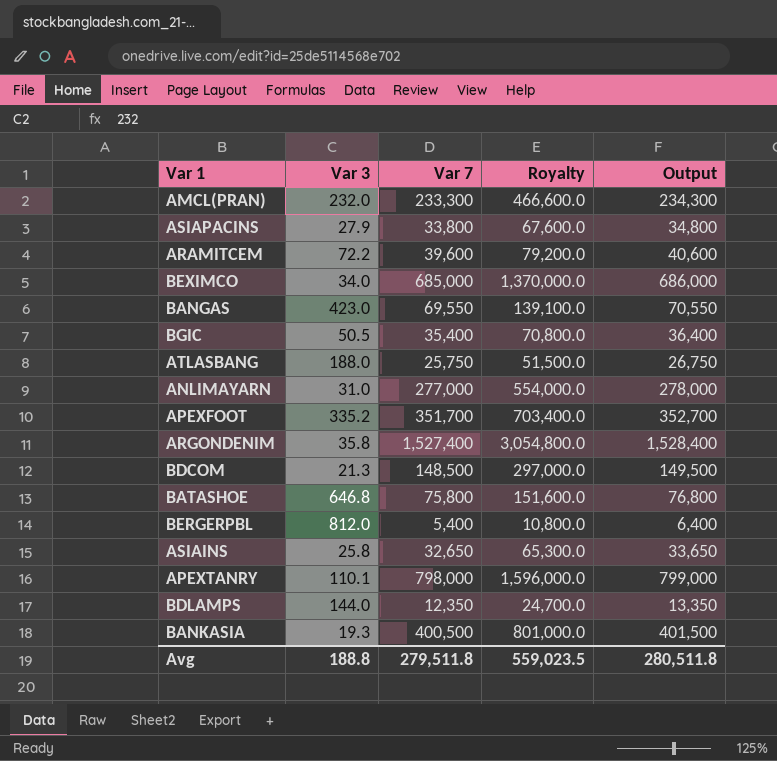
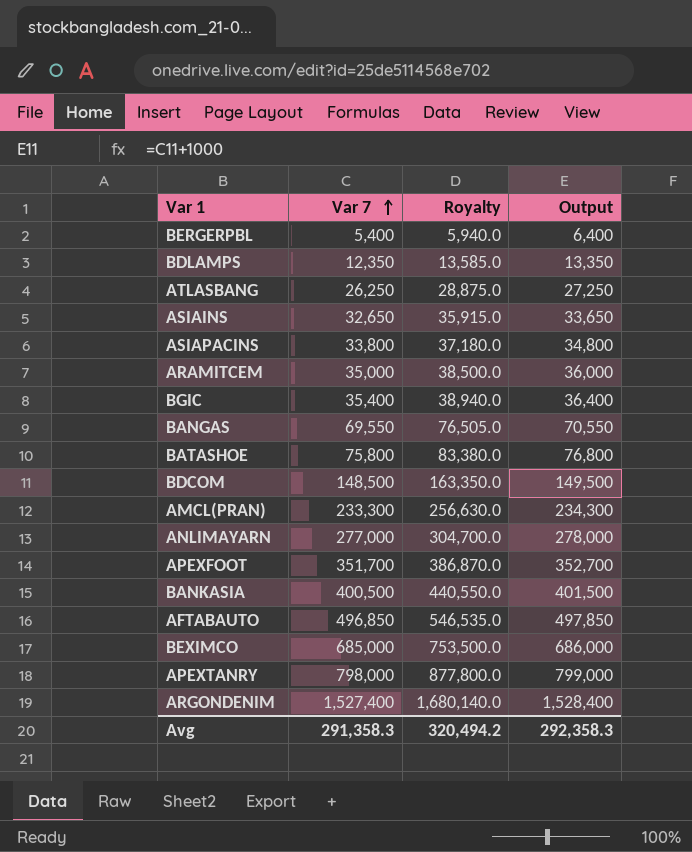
row order: none -> Var 7 ascending
column Var 3 | position: 2 -> none
column Royalty | formula: [Var 7] * 2 -> [Var 7] * 1.1
ATLASBANG | Var 7: 25,750 -> 26,250
ATLASBANG | Output: 26,750 -> 27,250
ARAMITCEM | Var 7: 39,600 -> 35,000
ARAMITCEM | Output: 40,600 -> 36,000
row AFTABAUTO: none -> 496,850 | 546,535.0 | 497,850
Avg | Var 7: 279,511.8 -> 291,358.3
Avg | Royalty: 559,023.5 -> 320,494.2
Avg | Output: 280,511.8 -> 292,358.3

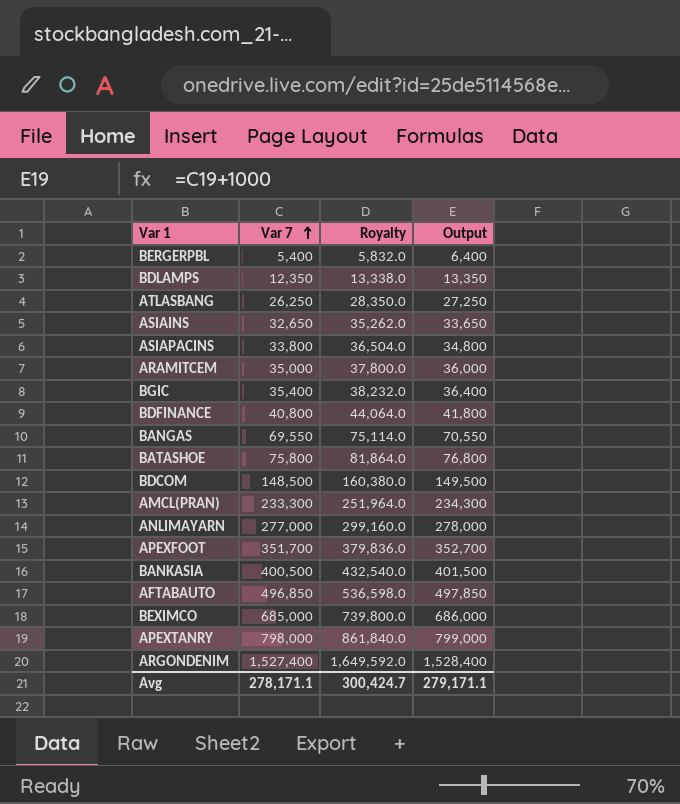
column Royalty | formula: [Var 7] * 1.1 -> [Var 7] * 1.08
row BDFINANCE: none -> 40,800 | 44,064.0 | 41,800
Avg | Var 7: 291,358.3 -> 278,171.1
Avg | Royalty: 320,494.2 -> 300,424.7
Avg | Output: 292,358.3 -> 279,171.1

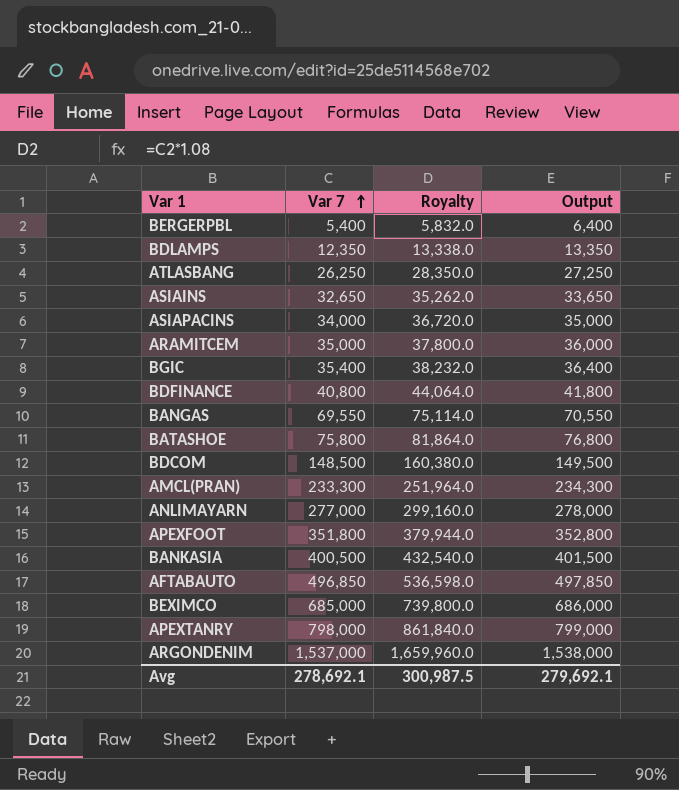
ASIAPACINS | Var 7: 33,800 -> 34,000
ASIAPACINS | Royalty: 36,504.0 -> 36,720.0
ASIAPACINS | Output: 34,800 -> 35,000
APEXFOOT | Var 7: 351,700 -> 351,800
APEXFOOT | Royalty: 379,836.0 -> 379,944.0
APEXFOOT | Output: 352,700 -> 352,800
ARGONDENIM | Var 7: 1,527,400 -> 1,537,000
ARGONDENIM | Royalty: 1,649,592.0 -> 1,659,960.0
ARGONDENIM | Output: 1,528,400 -> 1,538,000
Avg | Var 7: 278,171.1 -> 278,692.1
Avg | Royalty: 300,424.7 -> 300,987.5
Avg | Output: 279,171.1 -> 279,692.1

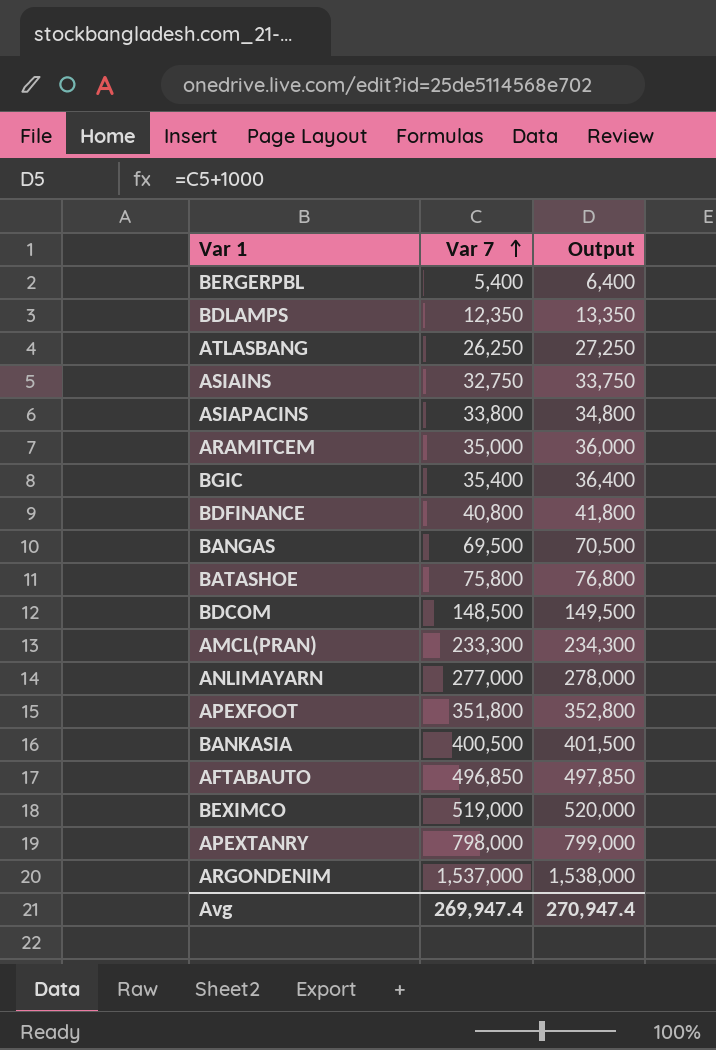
column Royalty | formula: [Var 7] * 1.08 -> none
ASIAINS | Var 7: 32,650 -> 32,750
ASIAINS | Output: 33,650 -> 33,750
ASIAPACINS | Var 7: 34,000 -> 33,800
ASIAPACINS | Output: 35,000 -> 34,800
BANGAS | Var 7: 69,550 -> 69,500
BANGAS | Output: 70,550 -> 70,500
BEXIMCO | Var 7: 685,000 -> 519,000
BEXIMCO | Output: 686,000 -> 520,000
Avg | Var 7: 278,692.1 -> 269,947.4
Avg | Output: 279,692.1 -> 270,947.4

